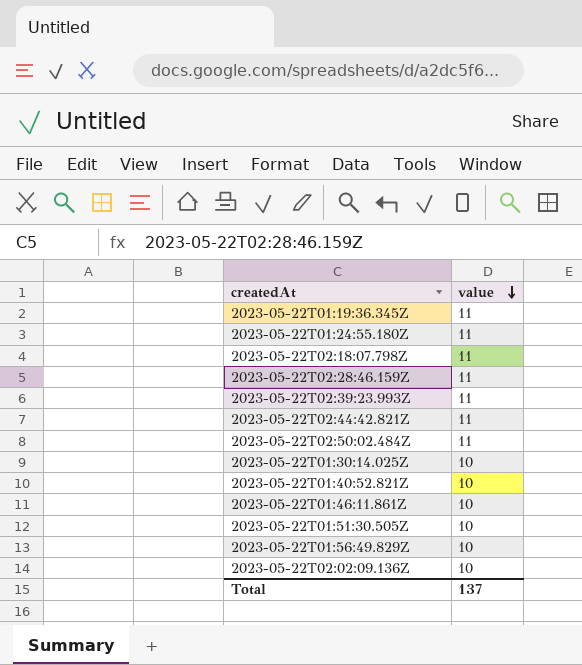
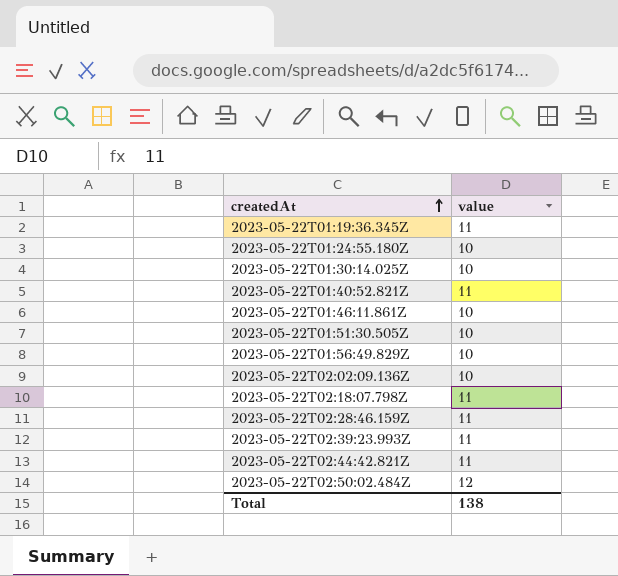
row order: value descending -> createdAt ascending
2023-05-22T01:24:55.180Z | value: 11 -> 10
2023-05-22T01:40:52.821Z | value: 10 -> 11
2023-05-22T02:50:02.484Z | value: 11 -> 12
Total | value: 137 -> 138

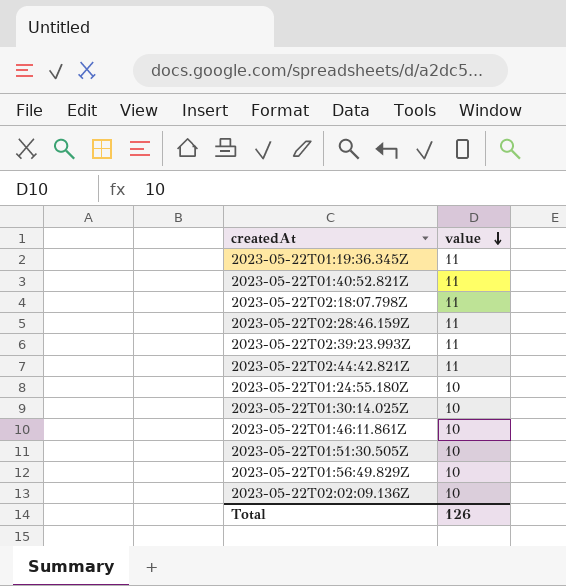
row order: createdAt ascending -> value descending
row 2023-05-22T02:50:02.484Z: 12 -> none
Total | value: 138 -> 126

